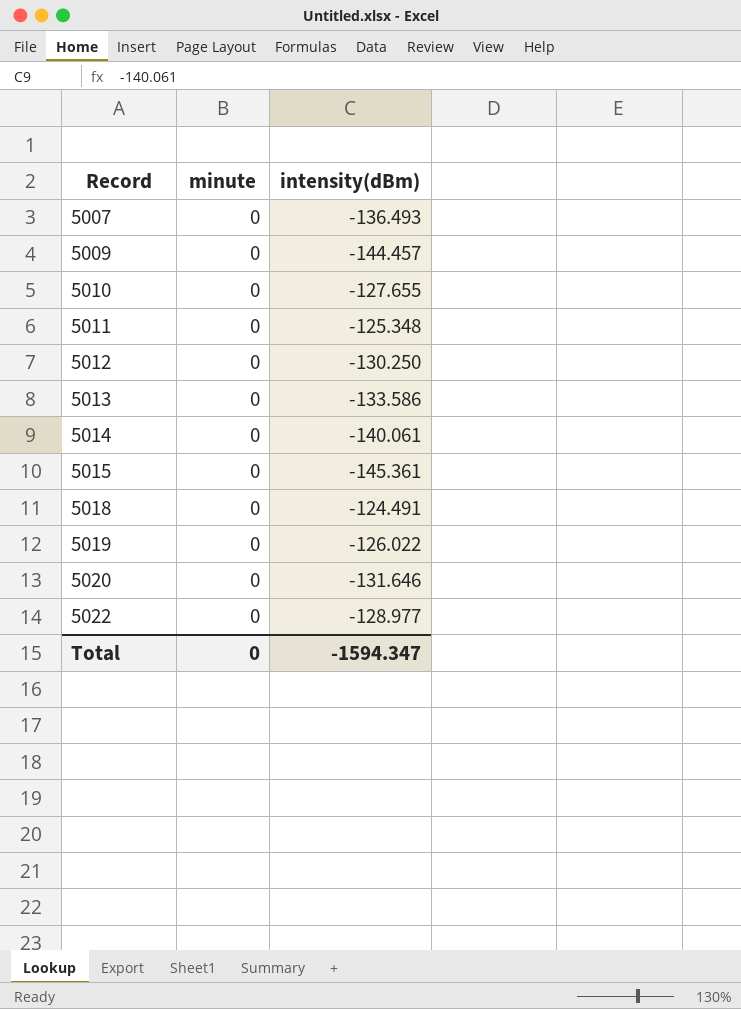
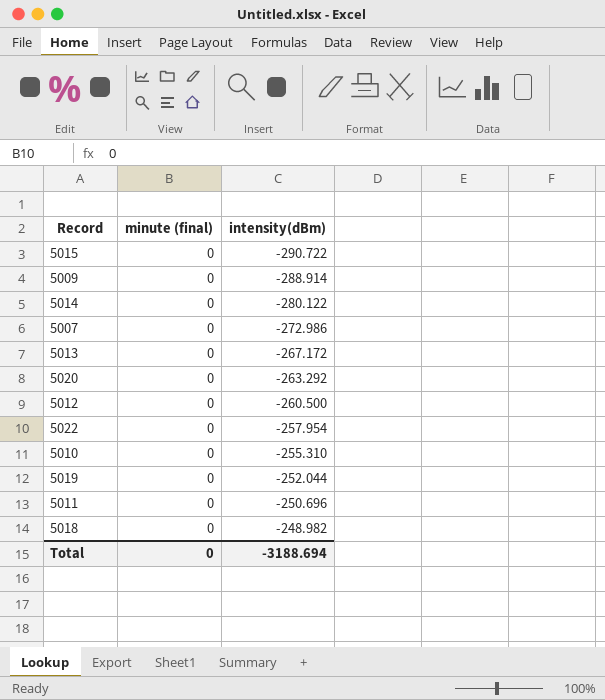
row order: Record ascending -> intensity(dBm) ascending
column name: minute -> minute (final)
5015 | intensity(dBm): -145.361 -> -290.722
5009 | intensity(dBm): -144.457 -> -288.914
5014 | intensity(dBm): -140.061 -> -280.122
5007 | intensity(dBm): -136.493 -> -272.986
5013 | intensity(dBm): -133.586 -> -267.172
5020 | intensity(dBm): -131.646 -> -263.292
5012 | intensity(dBm): -130.250 -> -260.500
5022 | intensity(dBm): -128.977 -> -257.954
5010 | intensity(dBm): -127.655 -> -255.310
5019 | intensity(dBm): -126.022 -> -252.044
5011 | intensity(dBm): -125.348 -> -250.696
5018 | intensity(dBm): -124.491 -> -248.982
Total | intensity(dBm): -1594.347 -> -3188.694

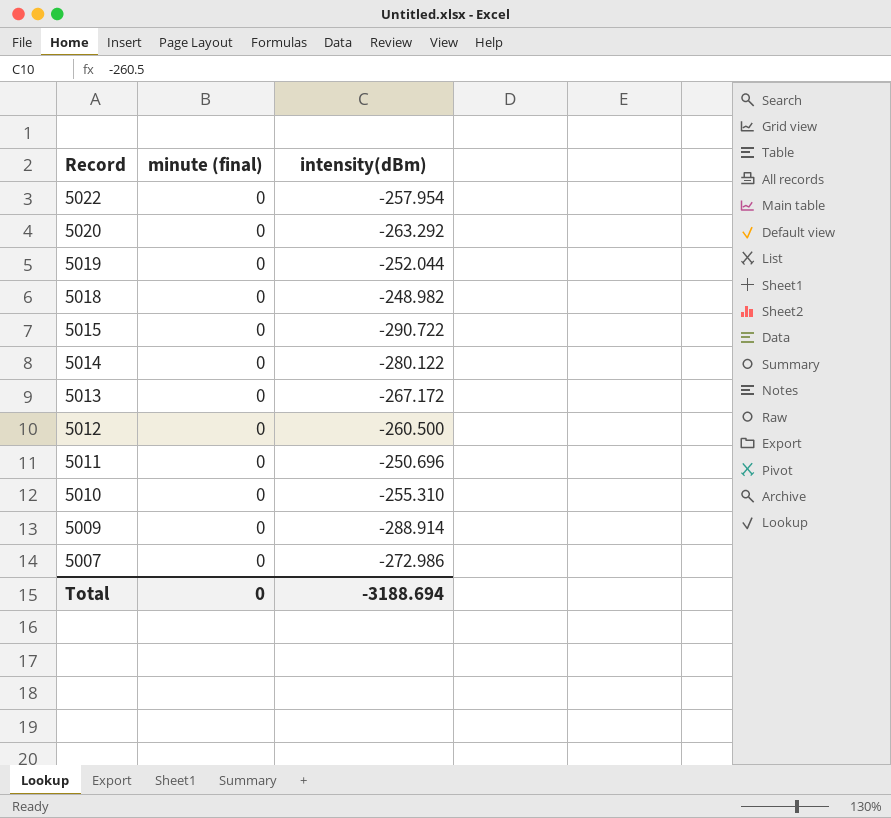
row order: intensity(dBm) ascending -> Record descending

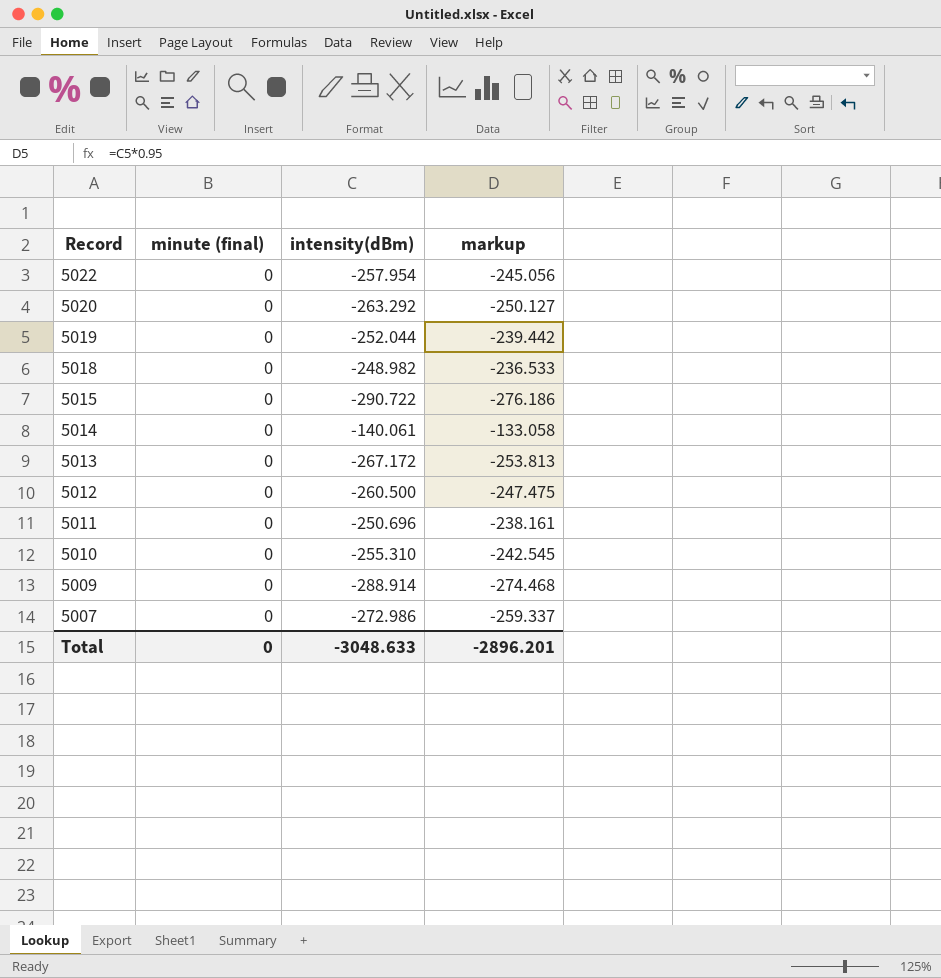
column markup | formula: none -> [intensity(dBm)] * 0.95
5014 | intensity(dBm): -280.122 -> -140.061
Total | intensity(dBm): -3188.694 -> -3048.633

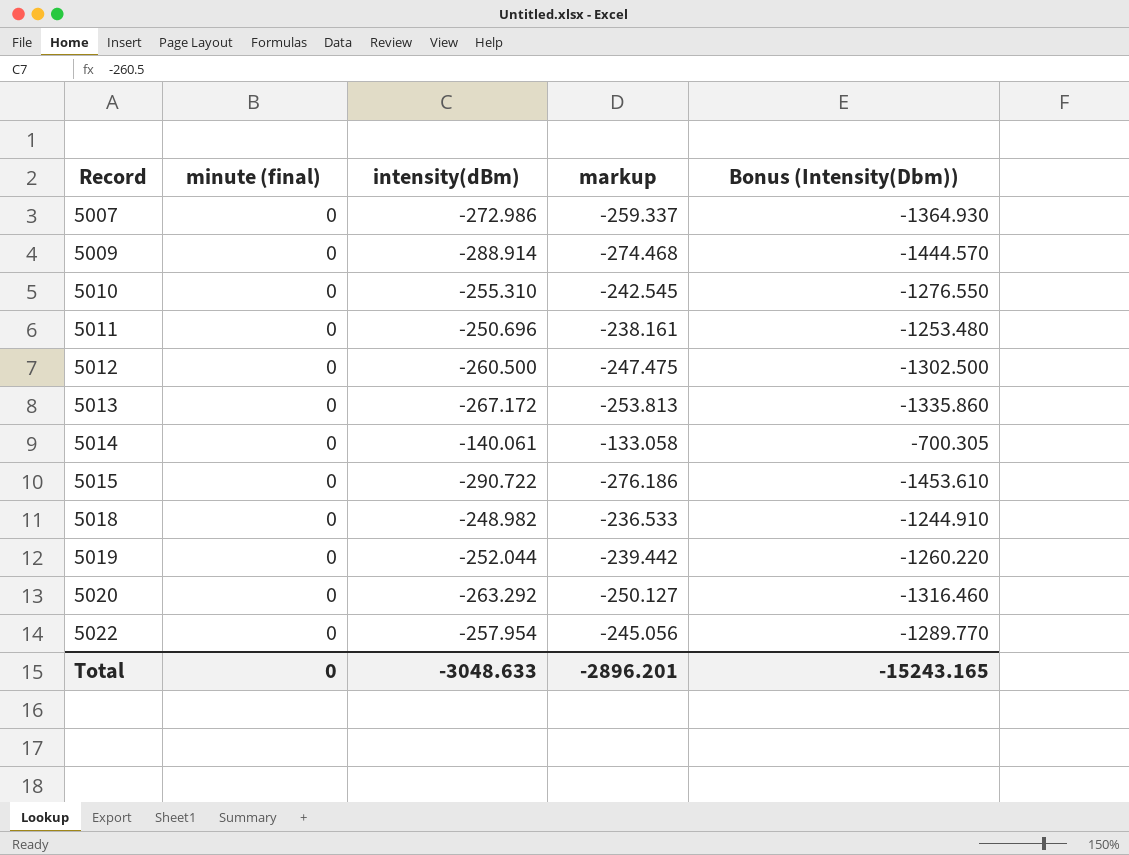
row order: Record descending -> Record ascending
column Bonus (Intensity(Dbm)) | formula: none -> [intensity(dBm)] * 5

